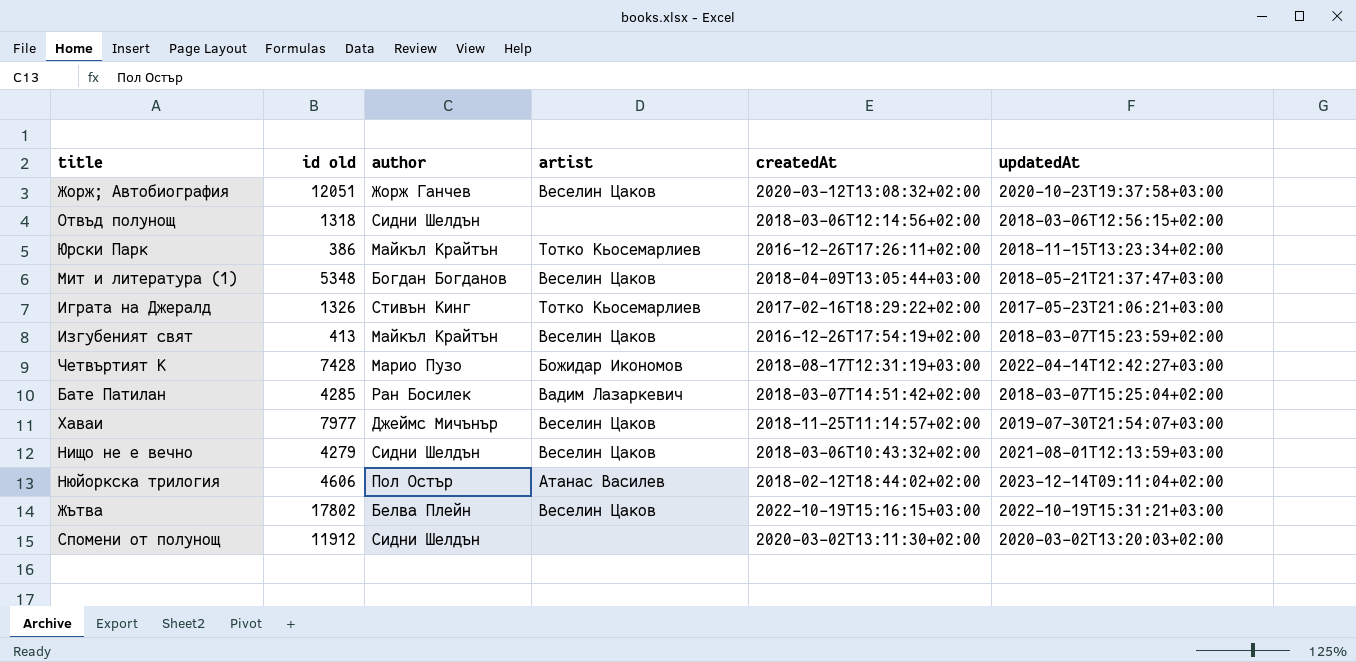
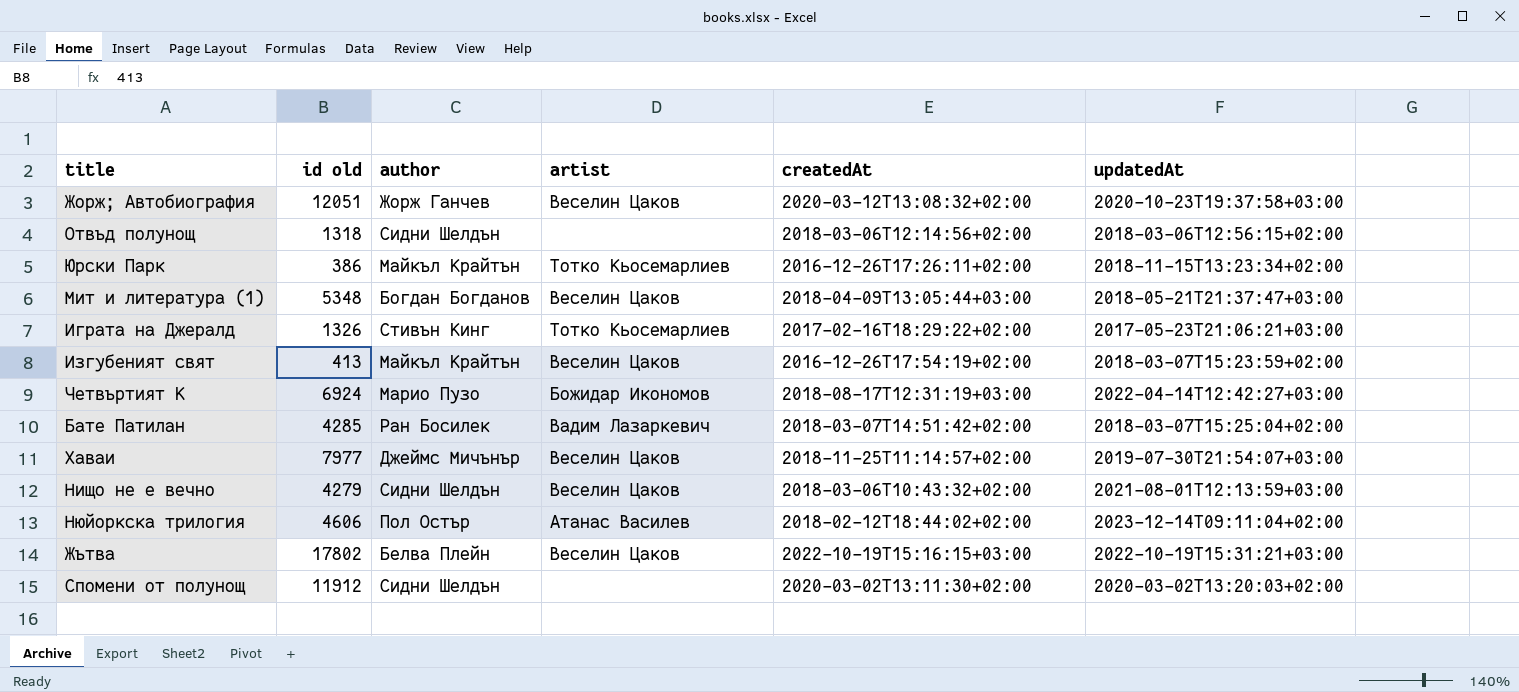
Четвъртият К | id old: 7428 -> 6924

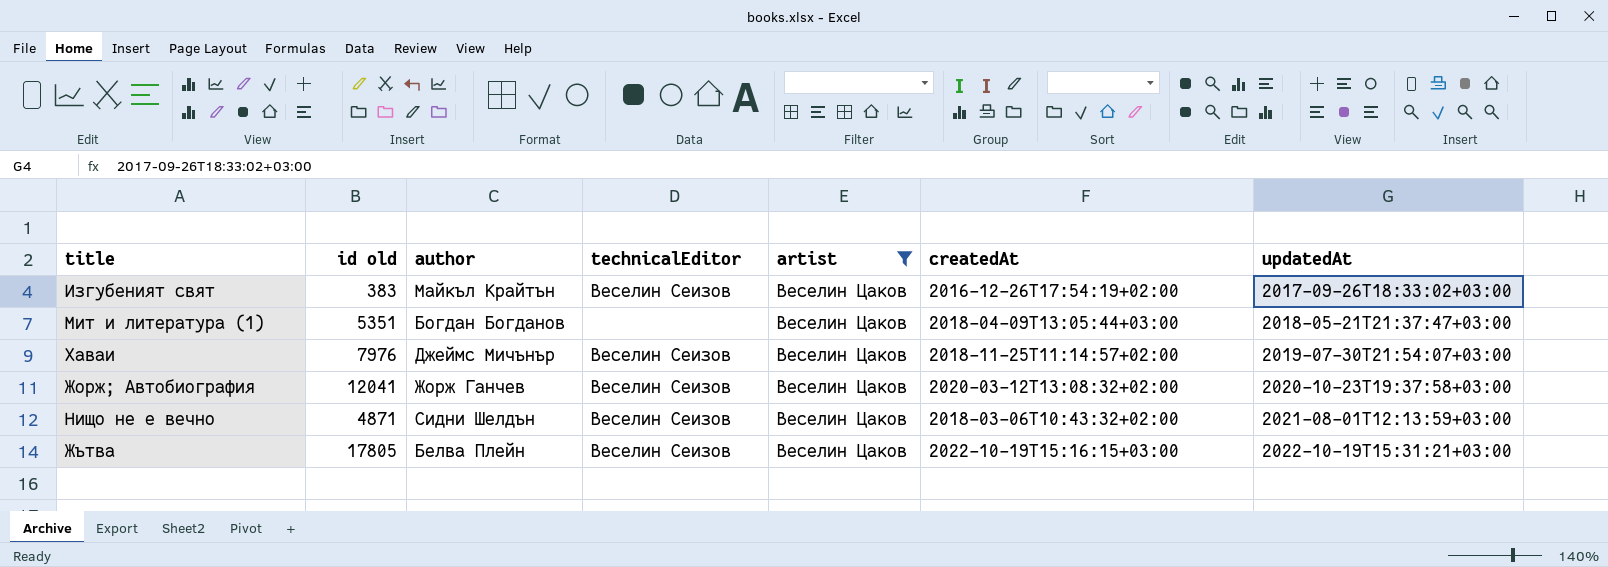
filter: none -> artist = Веселин Цаков
row order: none -> updatedAt ascending
column technicalEditor | position: none -> 4
Изгубеният свят | id old: 413 -> 383
Изгубеният свят | updatedAt: 2018-03-07T15:23:59+02:00 -> 2017-09-26T18:33:02+03:00
Мит и литература (1) | id old: 5348 -> 5351
Хаваи | id old: 7977 -> 7976
Жорж; Автобиография | id old: 12051 -> 12041
Нищо не е вечно | id old: 4279 -> 4871
Жътва | id old: 17802 -> 17805

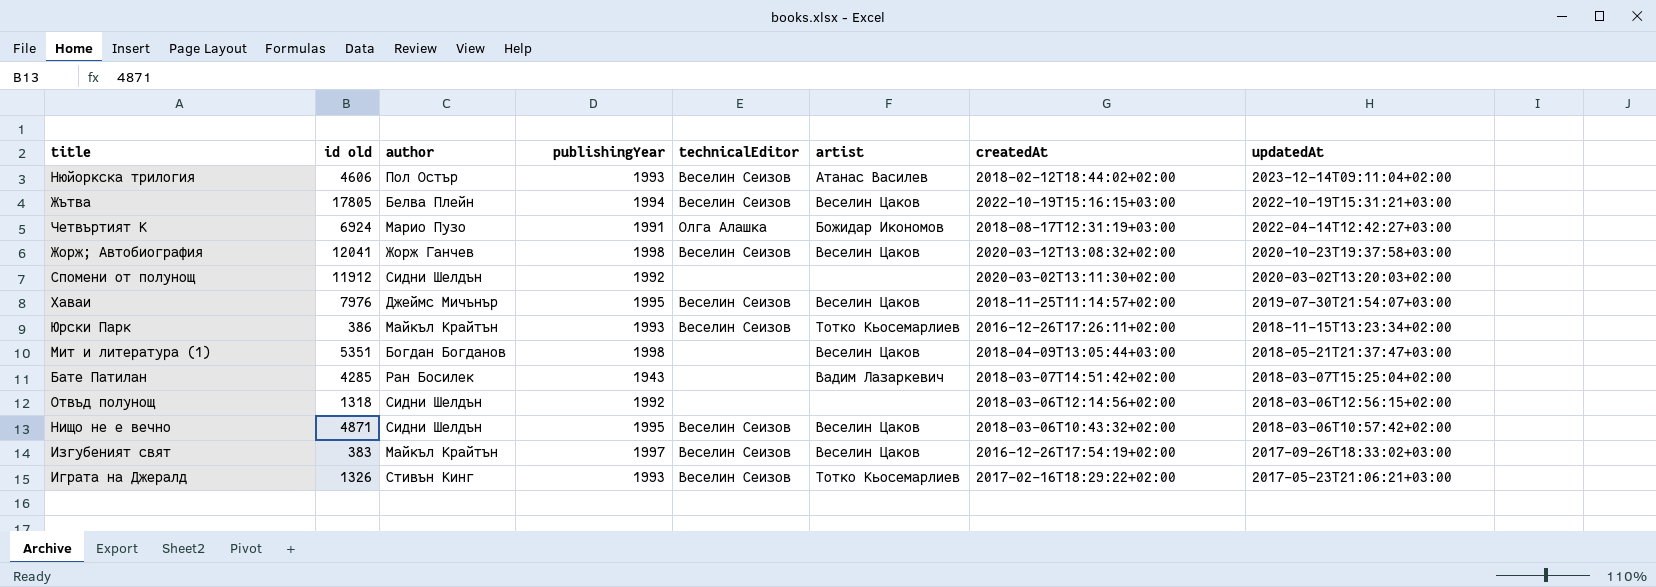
filter: artist = Веселин Цаков -> none
row order: updatedAt ascending -> updatedAt descending
column publishingYear | position: none -> 4
Нищо не е вечно | updatedAt: 2021-08-01T12:13:59+03:00 -> 2018-03-06T10:57:42+02:00

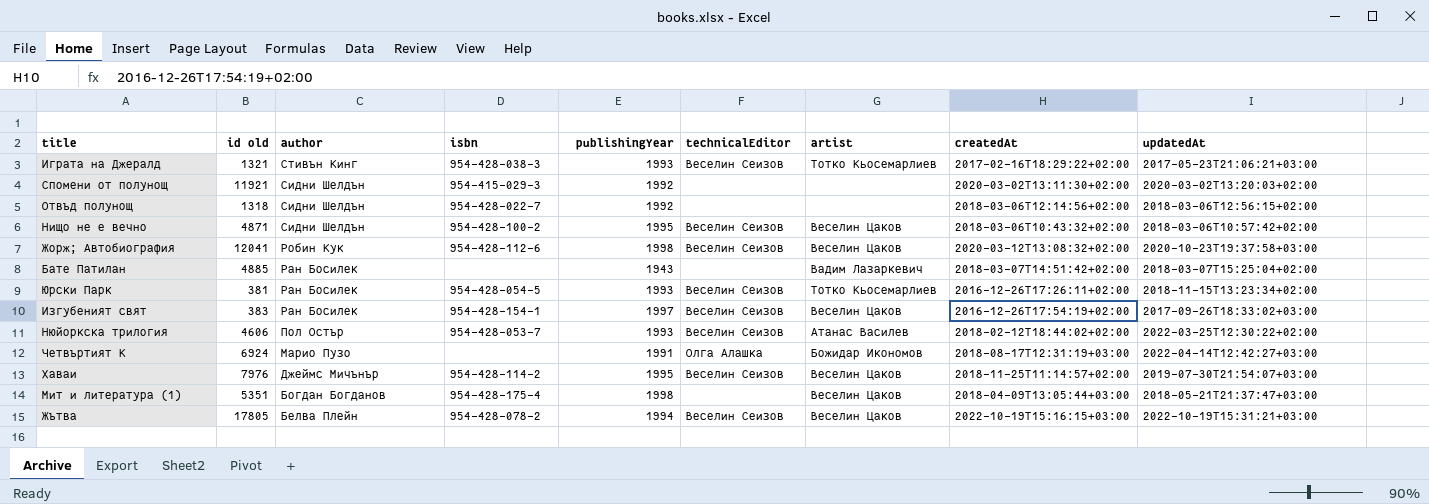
row order: updatedAt descending -> author descending
column isbn | position: none -> 4
Играта на Джералд | id old: 1326 -> 1321
Спомени от полунощ | id old: 11912 -> 11921
Жорж; Автобиография | author: Жорж Ганчев -> Робин Кук
Бате Патилан | id old: 4285 -> 4885
Юрски Парк | id old: 386 -> 381
Юрски Парк | author: Майкъл Крайтън -> Ран Босилек
Изгубеният свят | author: Майкъл Крайтън -> Ран Босилек
Нюйоркска трилогия | updatedAt: 2023-12-14T09:11:04+02:00 -> 2022-03-25T12:30:22+02:00

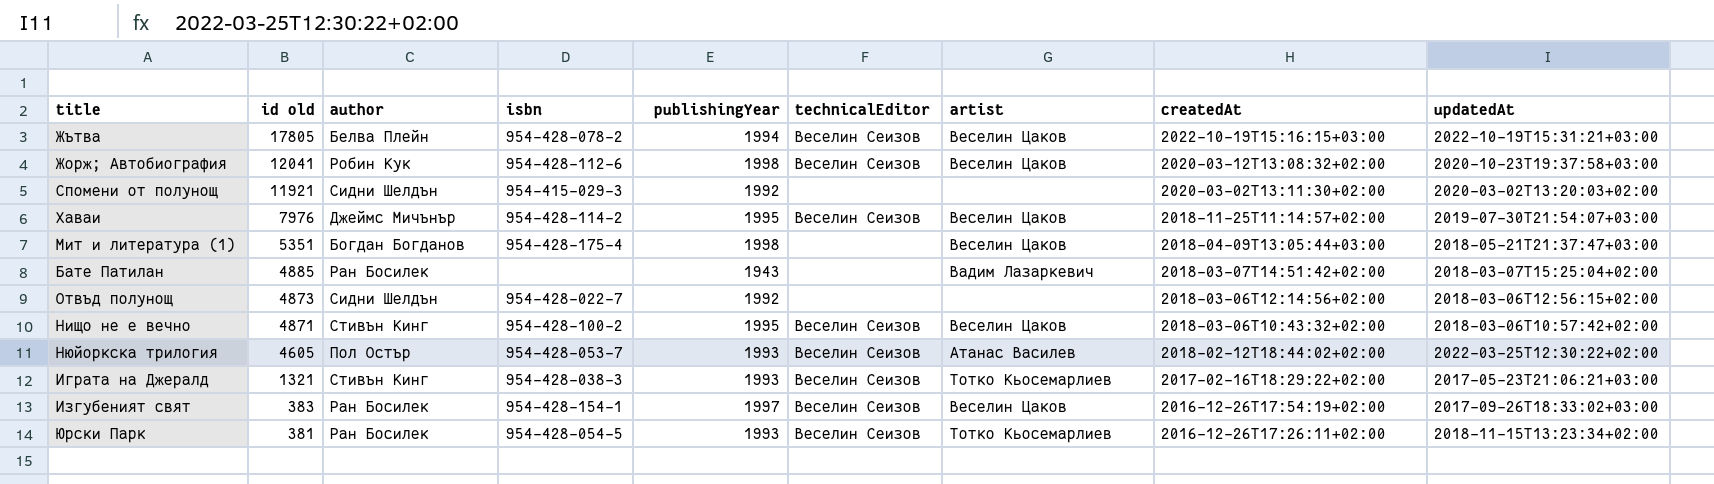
row order: author descending -> id old descending
row Четвъртият К: 6924 | Марио Пузо | none | 1991 | Олга Алашка | Божидар Икономов | 2018-08-17T12:31:19+03:00 | 2022-04-14T12:42:27+03:00 -> none
Отвъд полунощ | id old: 1318 -> 4873
Нищо не е вечно | author: Сидни Шелдън -> Стивън Кинг
Нюйоркска трилогия | id old: 4606 -> 4605

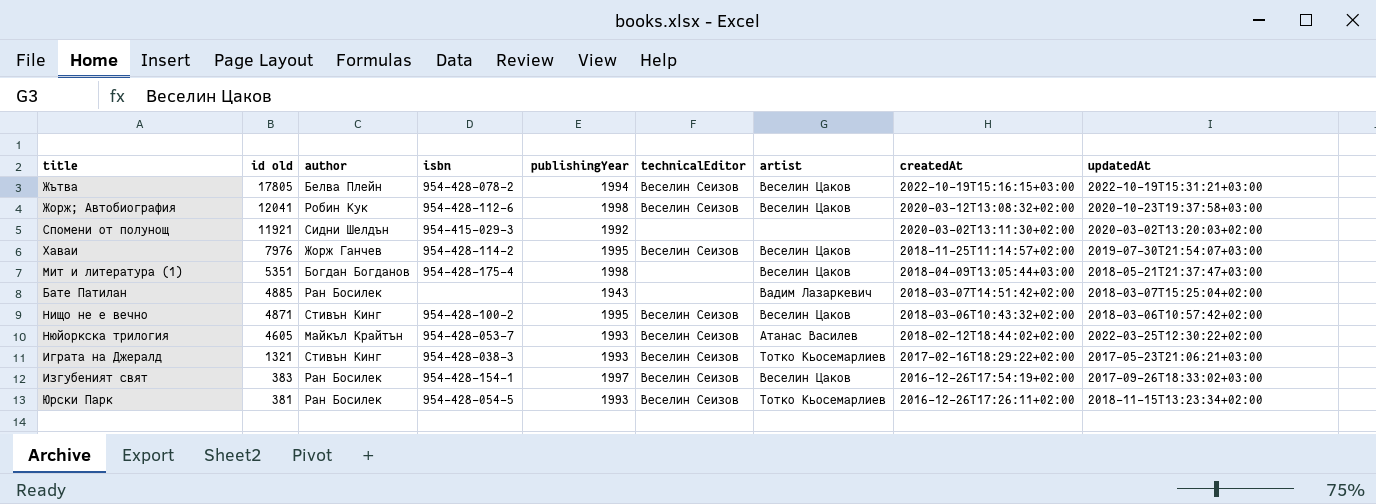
row Отвъд полунощ: 4873 | Сидни Шелдън | 954-428-022-7 | 1992 | none | none | 2018-03-06T12:14:56+02:00 | 2018-03-06T12:56:15+02:00 -> none
Хаваи | author: Джеймс Мичънър -> Жорж Ганчев
Нюйоркска трилогия | author: Пол Остър -> Майкъл Крайтън

